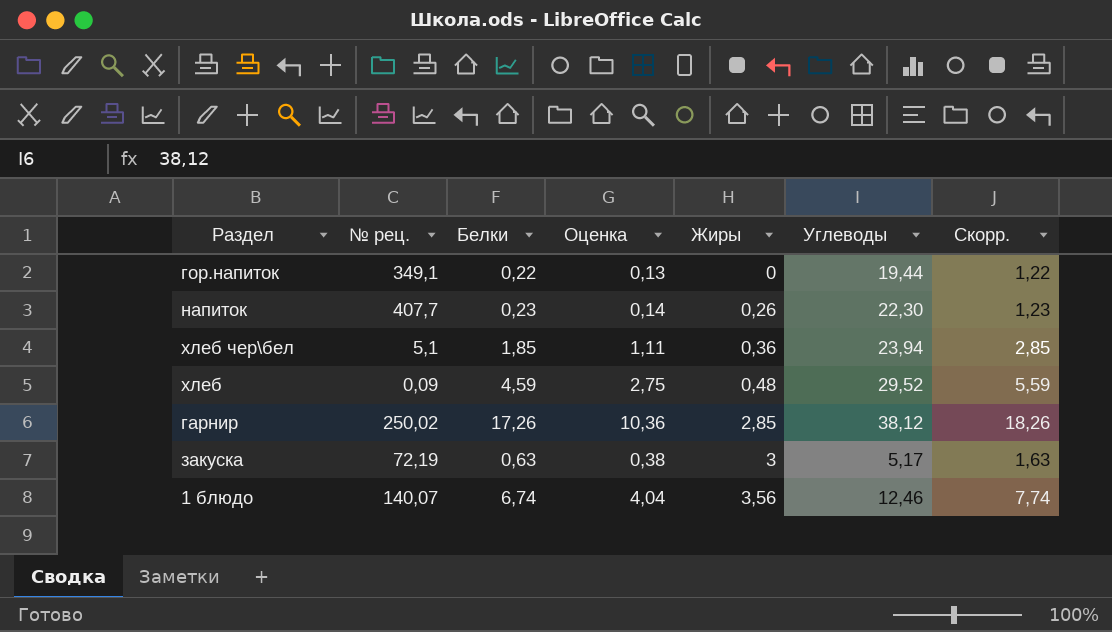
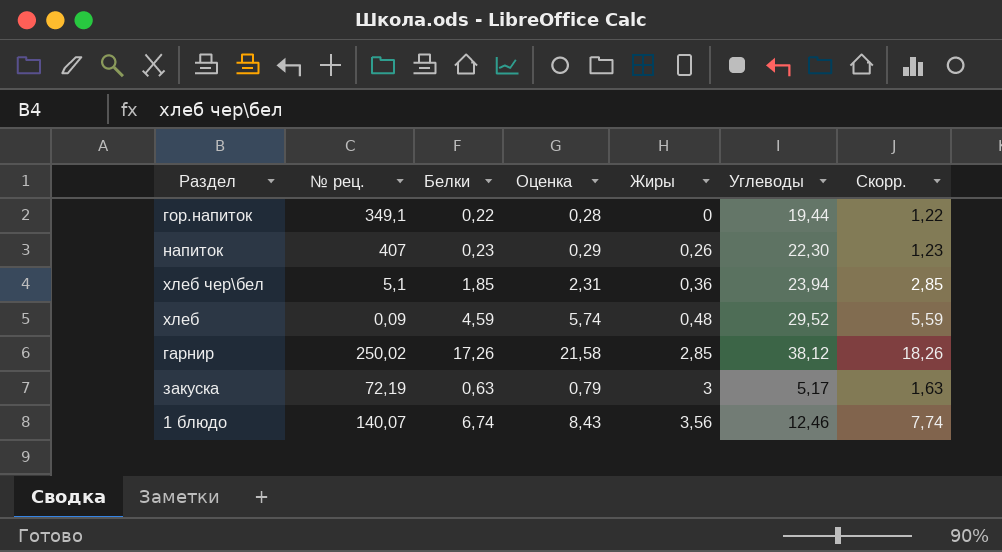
column Оценка | formula: [Белки] * 0,6 -> [Белки] * 1,25
напиток | № рец.: 407,7 -> 407

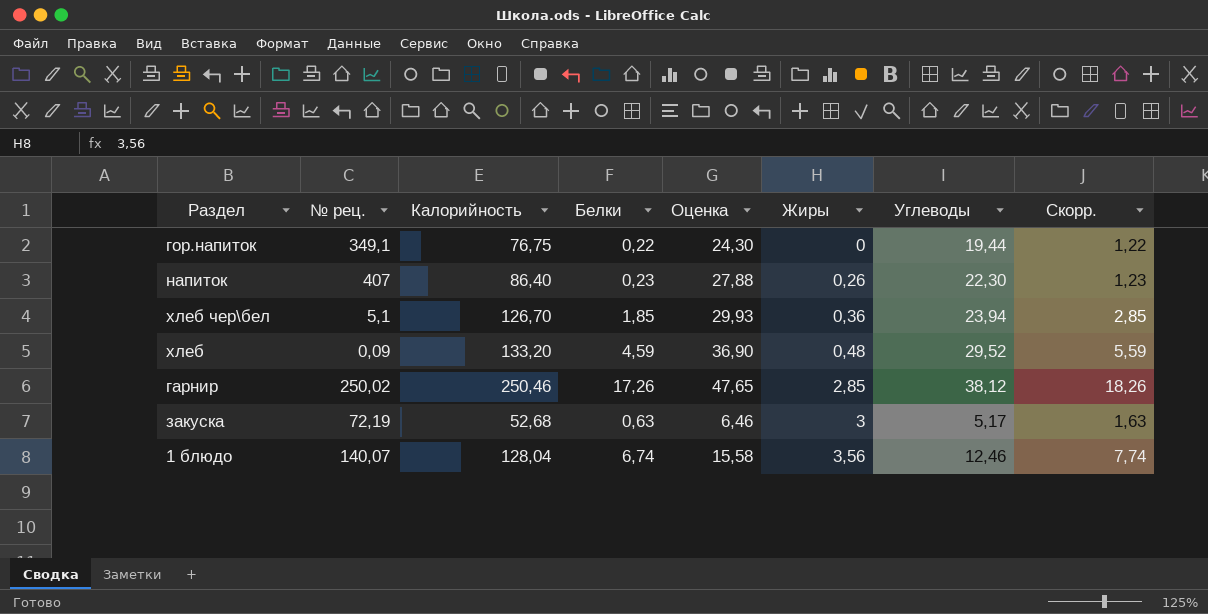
column Калорийность | position: none -> 3
column Оценка | formula: [Белки] * 1,25 -> [Углеводы] * 1,25

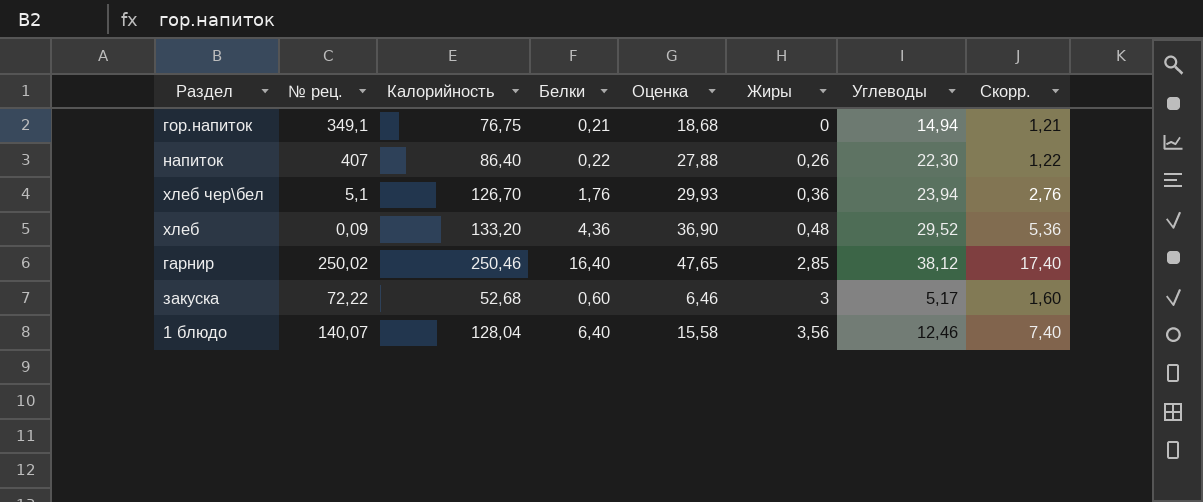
гор.напиток | Белки: 0,22 -> 0,21
гор.напиток | Оценка: 24,30 -> 18,68
гор.напиток | Углеводы: 19,44 -> 14,94
гор.напиток | Скорр.: 1,22 -> 1,21
напиток | Белки: 0,23 -> 0,22
напиток | Скорр.: 1,23 -> 1,22
хлеб чер\бел | Белки: 1,85 -> 1,76
хлеб чер\бел | Скорр.: 2,85 -> 2,76
хлеб | Белки: 4,59 -> 4,36
хлеб | Скорр.: 5,59 -> 5,36
гарнир | Белки: 17,26 -> 16,40
гарнир | Скорр.: 18,26 -> 17,40
закуска | № рец.: 72,19 -> 72,22
закуска | Белки: 0,63 -> 0,60
закуска | Скорр.: 1,63 -> 1,60
1 блюдо | Белки: 6,74 -> 6,40
1 блюдо | Скорр.: 7,74 -> 7,40

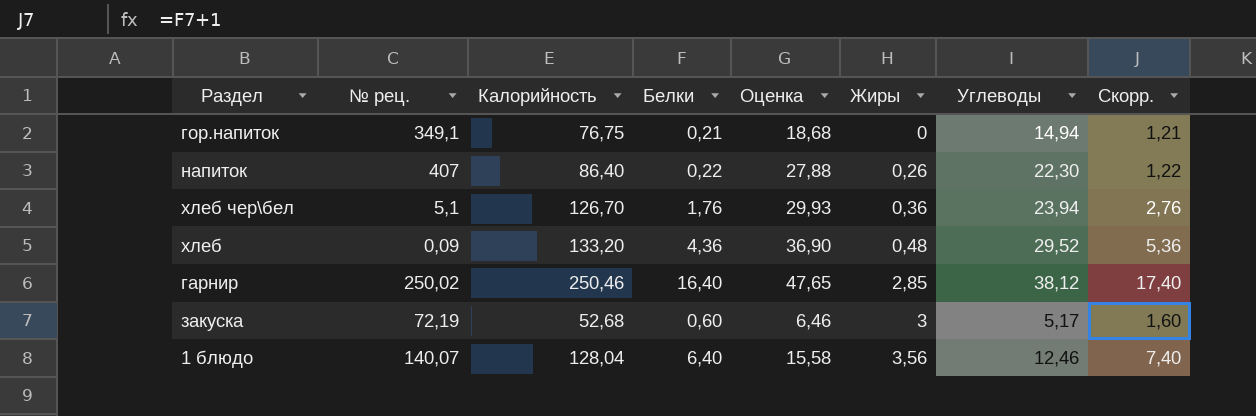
закуска | № рец.: 72,22 -> 72,19

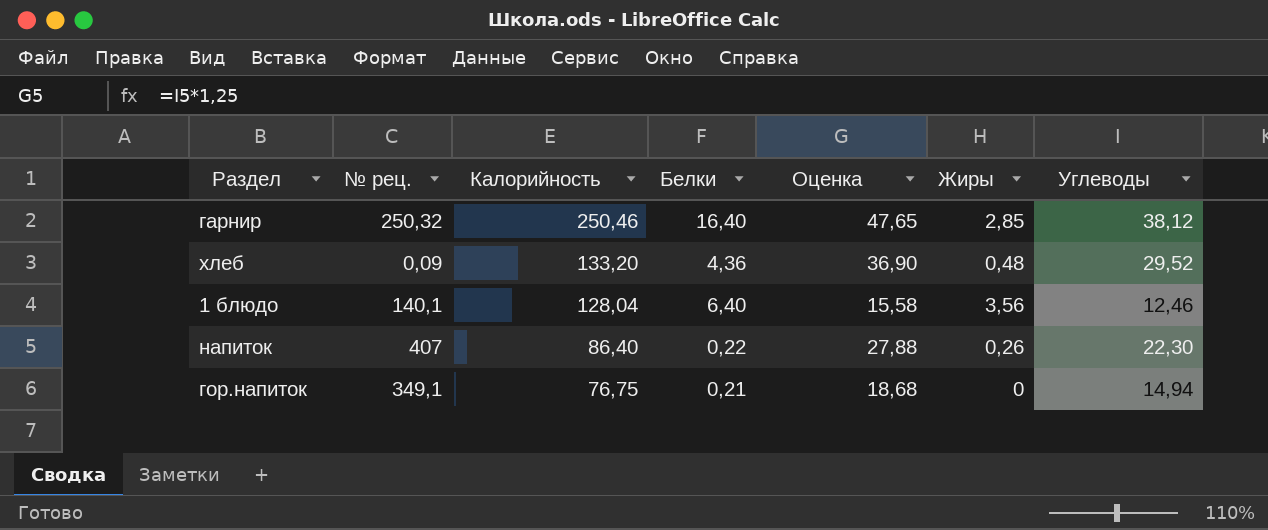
row order: Жиры ascending -> Калорийность descending
column Скорр. | formula: [Белки] + 1 -> none
row хлеб чер\бел: 5,1 | 126,70 | 1,76 | 29,93 | 0,36 | 23,94 | 2,76 -> none
row закуска: 72,19 | 52,68 | 0,60 | 6,46 | 3 | 5,17 | 1,60 -> none
гарнир | № рец.: 250,02 -> 250,32
1 блюдо | № рец.: 140,07 -> 140,1

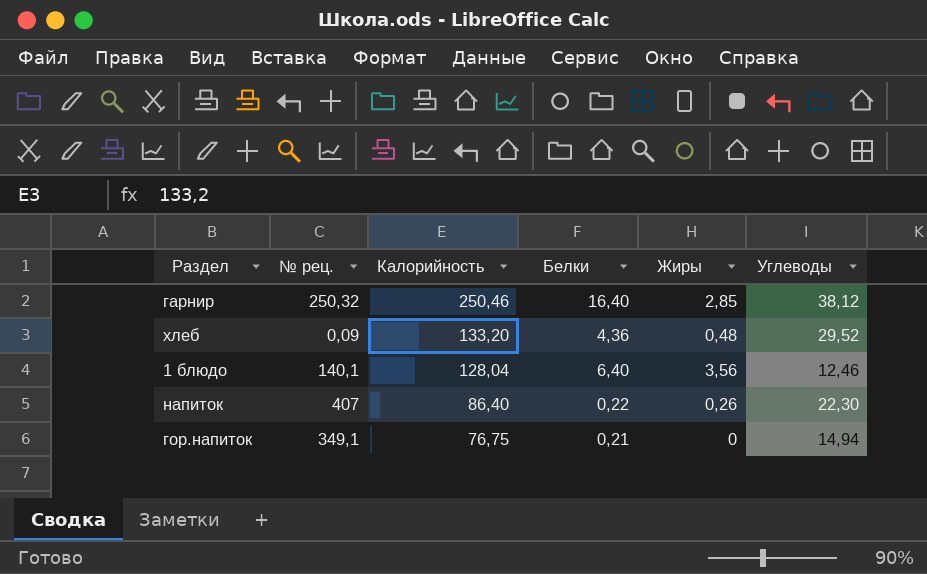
column Оценка | formula: [Углеводы] * 1,25 -> none

